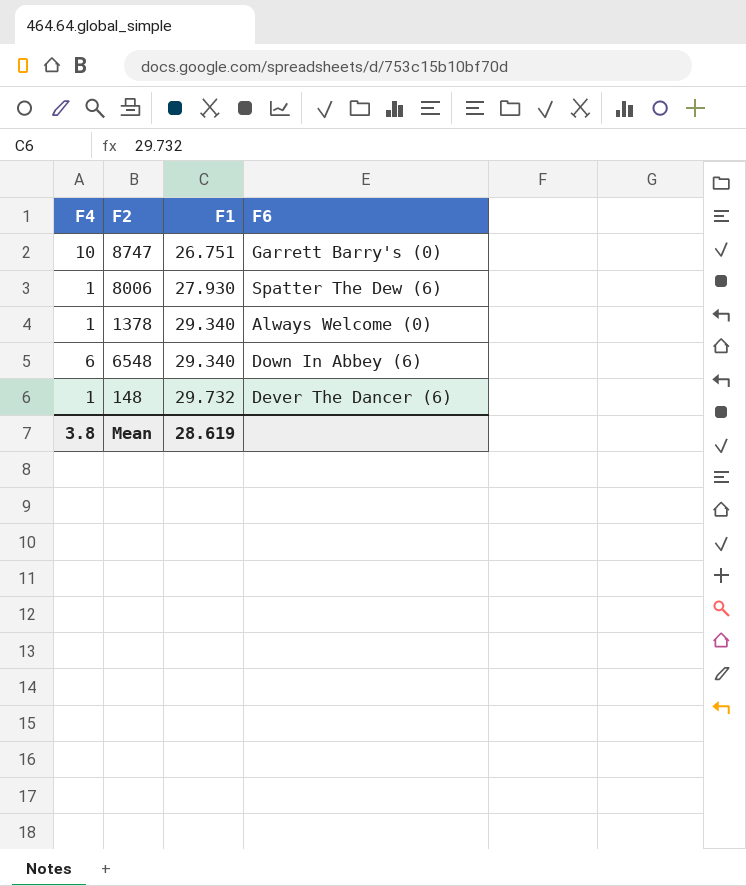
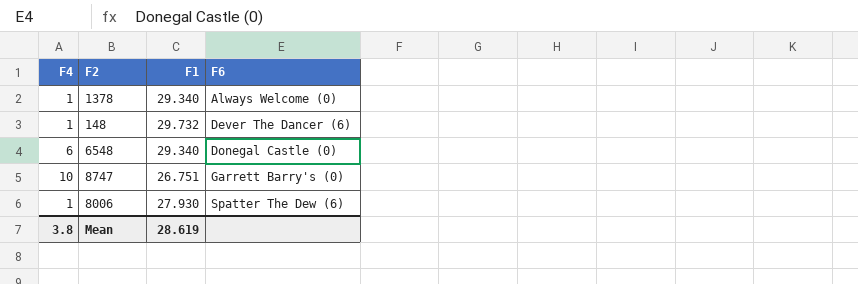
row order: F1 ascending -> F6 ascending
6548 | F6: Down In Abbey (6) -> Donegal Castle (0)

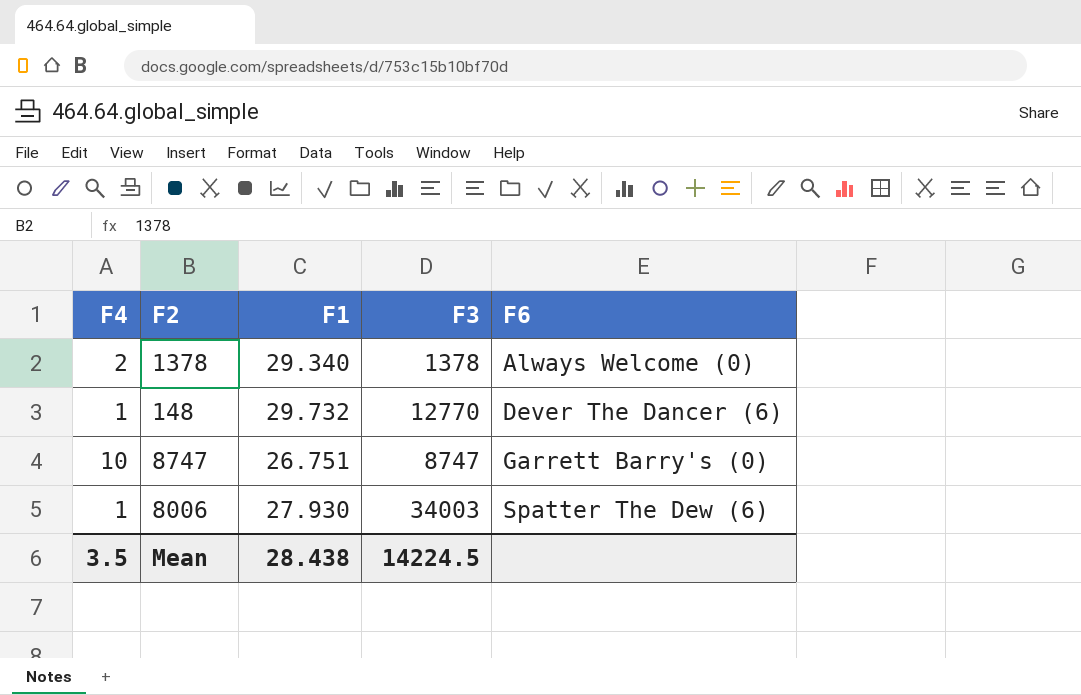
column F3 | position: none -> 4
row 6548: 6 | 29.340 | Donegal Castle (0) -> none
1378 | F4: 1 -> 2
Mean | F4: 3.8 -> 3.5
Mean | F1: 28.619 -> 28.438

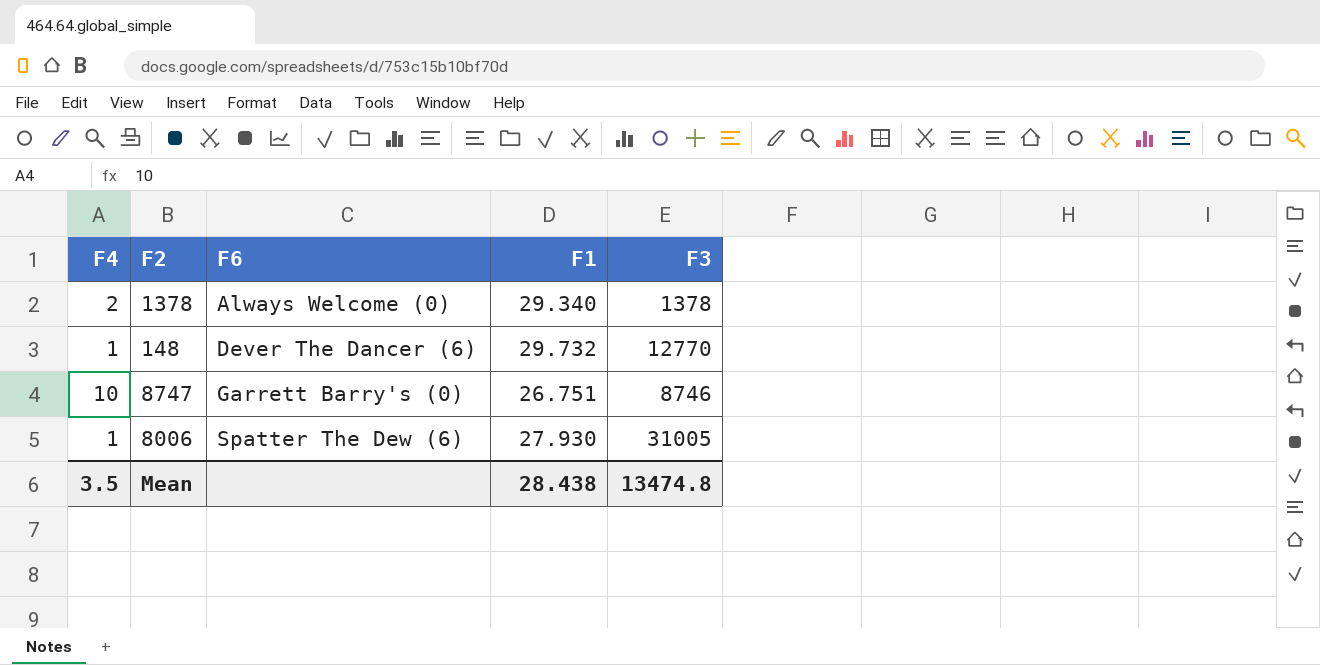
column F6 | position: 5 -> 3
8747 | F3: 8747 -> 8746
8006 | F3: 34003 -> 31005
Mean | F3: 14224.5 -> 13474.8

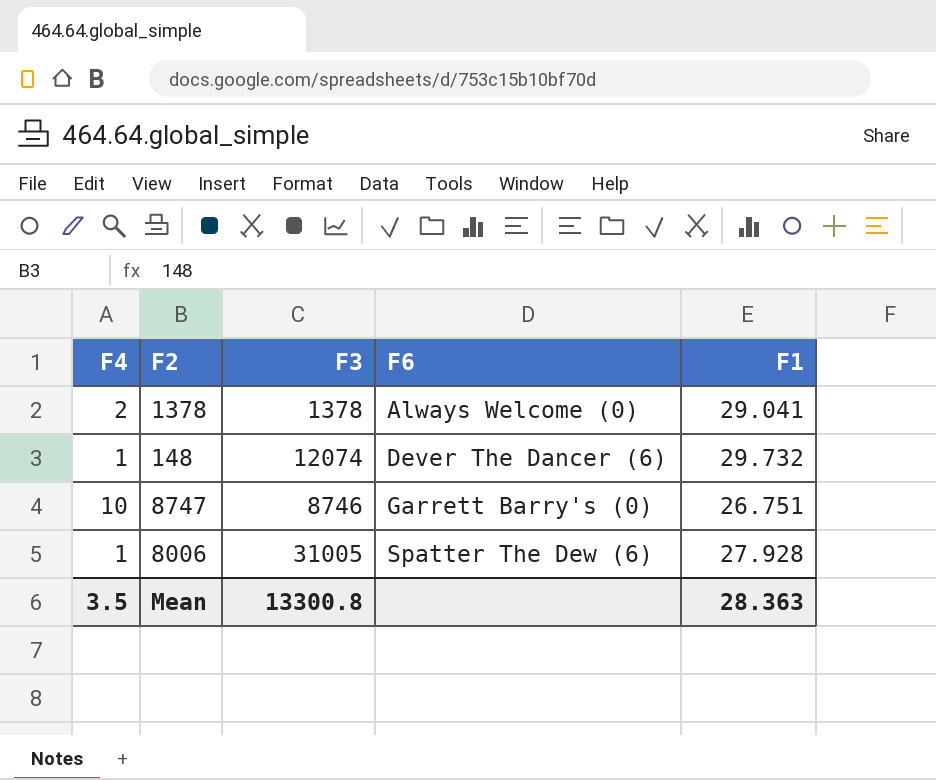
column F3 | position: 5 -> 3
1378 | F1: 29.340 -> 29.041
148 | F3: 12770 -> 12074
8006 | F1: 27.930 -> 27.928
Mean | F3: 13474.8 -> 13300.8
Mean | F1: 28.438 -> 28.363

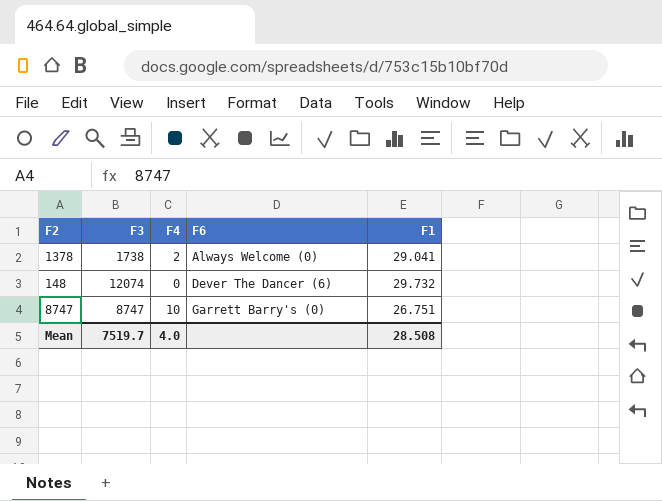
column F4 | position: 1 -> 3
row 8006: 1 | 31005 | Spatter The Dew (6) | 27.928 -> none
1378 | F3: 1378 -> 1738
148 | F4: 1 -> 0
8747 | F3: 8746 -> 8747
Mean | F3: 13300.8 -> 7519.7
Mean | F4: 3.5 -> 4.0
Mean | F1: 28.363 -> 28.508

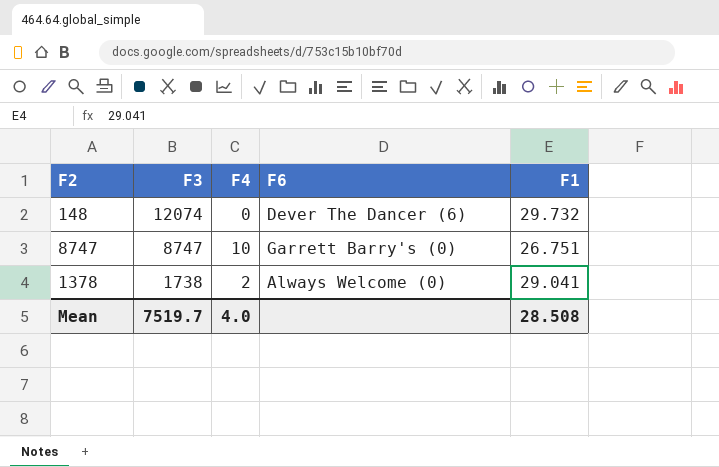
row order: F6 ascending -> F3 descending

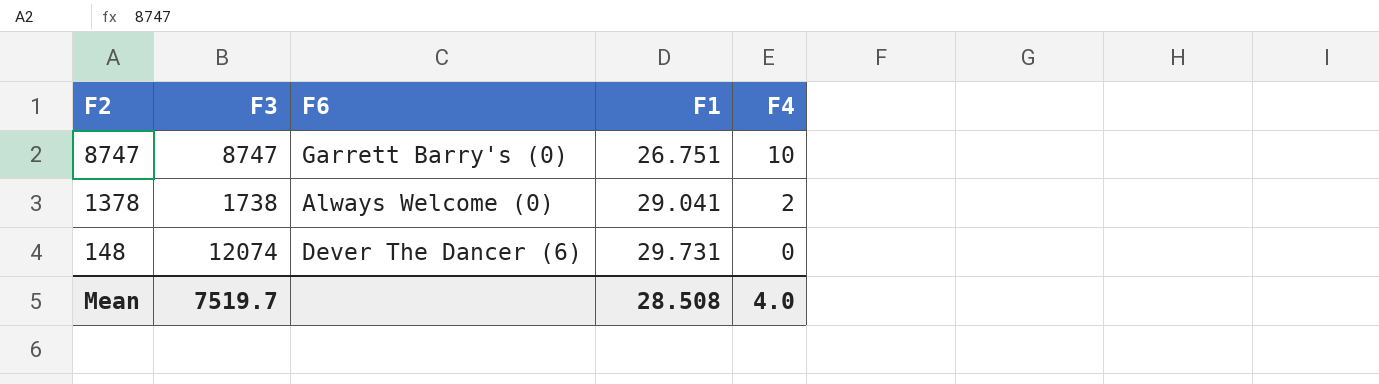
row order: F3 descending -> F2 descending
column F4 | position: 3 -> 5
148 | F1: 29.732 -> 29.731

